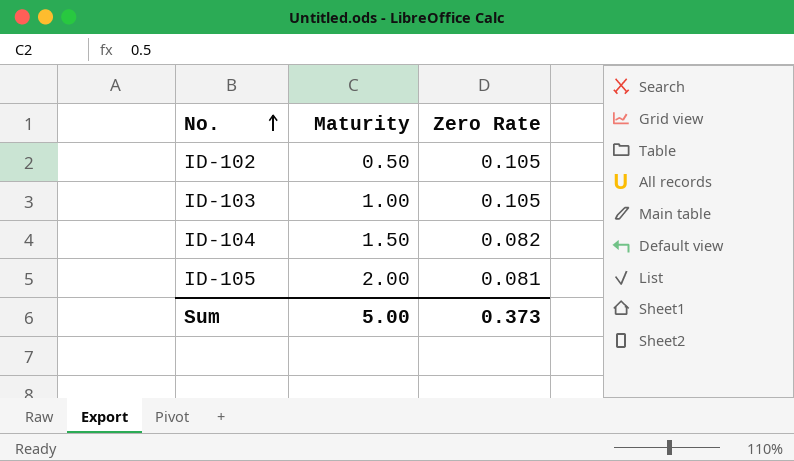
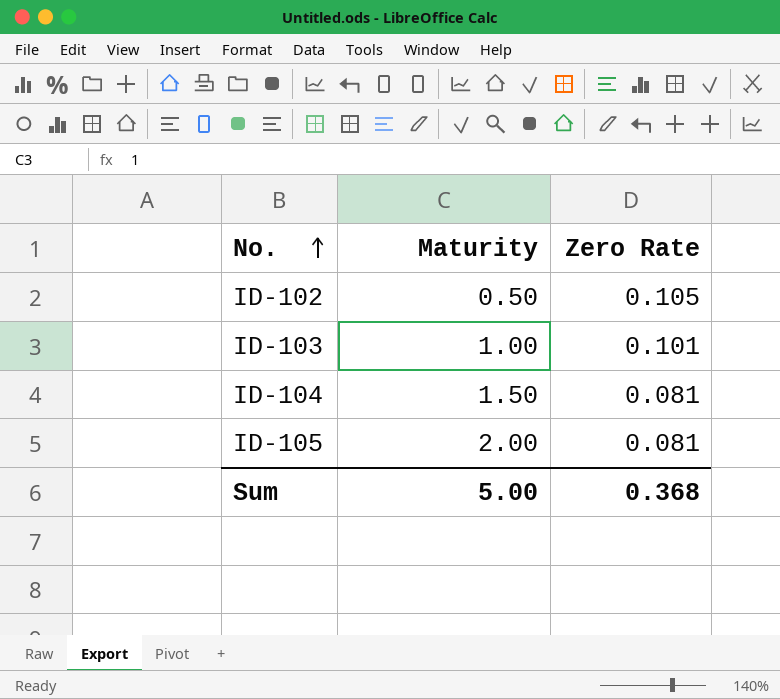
ID-103 | Zero Rate: 0.105 -> 0.101
ID-104 | Zero Rate: 0.082 -> 0.081
Sum | Zero Rate: 0.373 -> 0.368

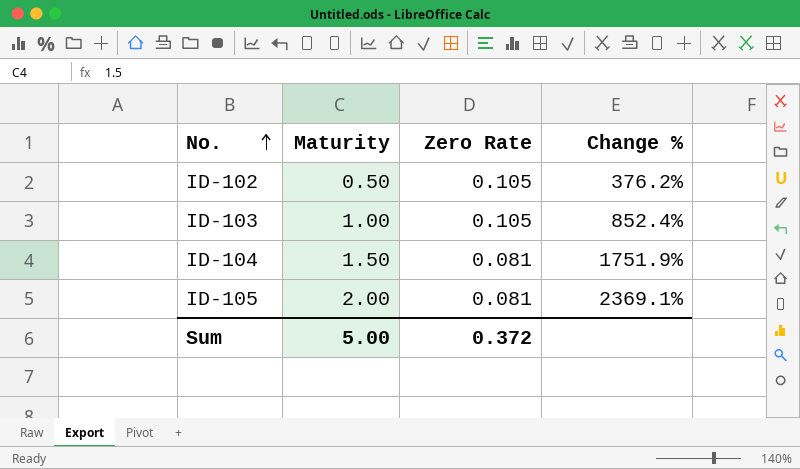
column Change % | formula: none -> ([Maturity] - [Zero Rate]) / [Zero Rate]
ID-103 | Zero Rate: 0.101 -> 0.105
Sum | Zero Rate: 0.368 -> 0.372

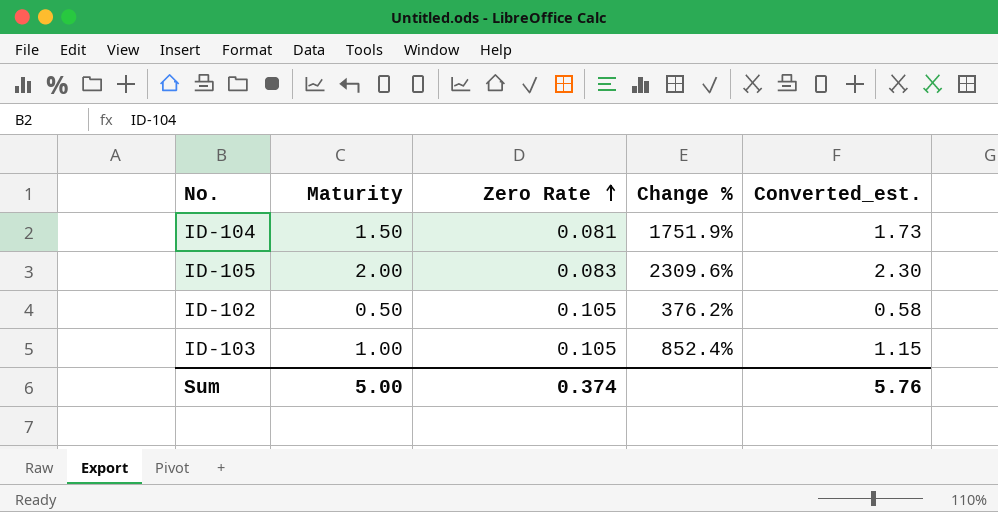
row order: No. ascending -> Zero Rate ascending
column Converted_est. | formula: none -> [Maturity] * 1.15
ID-105 | Zero Rate: 0.081 -> 0.083
ID-105 | Change %: 2369.1% -> 2309.6%
Sum | Zero Rate: 0.372 -> 0.374

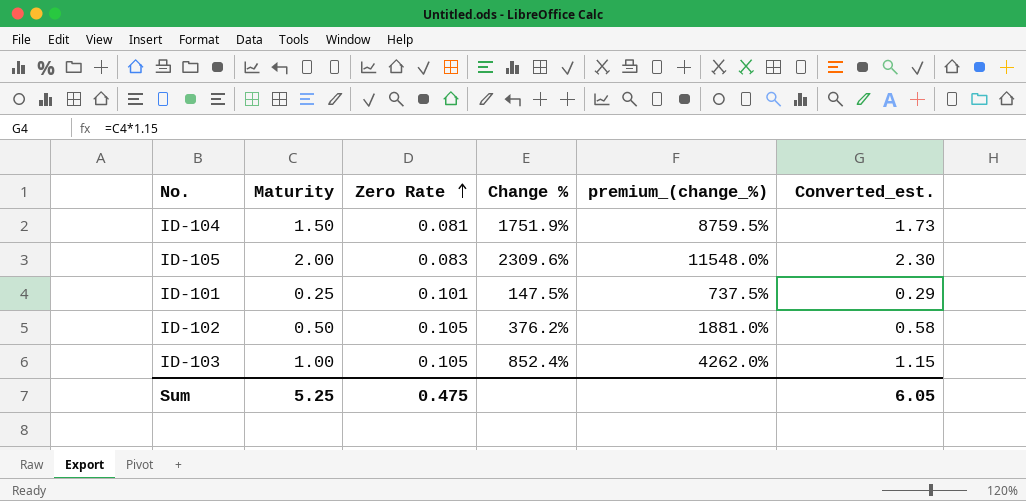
column premium_(change_%) | formula: none -> [Change %] * 5
row ID-101: none -> 0.25 | 0.101 | 147.5% | 737.5% | 0.29
Sum | Maturity: 5.00 -> 5.25
Sum | Zero Rate: 0.374 -> 0.475
Sum | Converted_est.: 5.76 -> 6.05

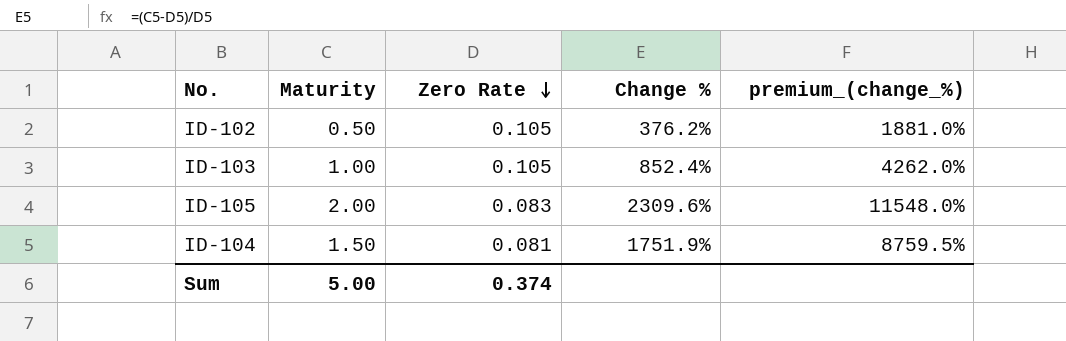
row order: Zero Rate ascending -> Zero Rate descending
column Converted_est. | formula: [Maturity] * 1.15 -> none
row ID-101: 0.25 | 0.101 | 147.5% | 737.5% | 0.29 -> none
Sum | Maturity: 5.25 -> 5.00
Sum | Zero Rate: 0.475 -> 0.374

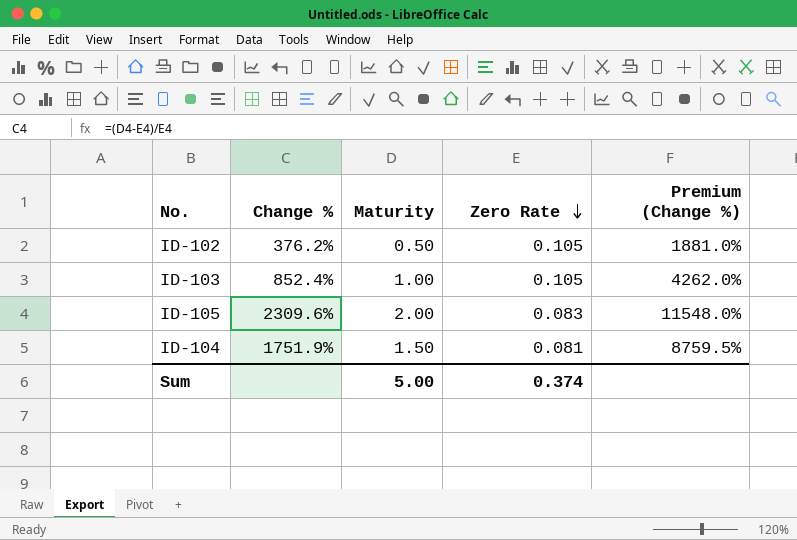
column Change % | position: 4 -> 2
column name: premium_(change_%) -> Premium (Change %)

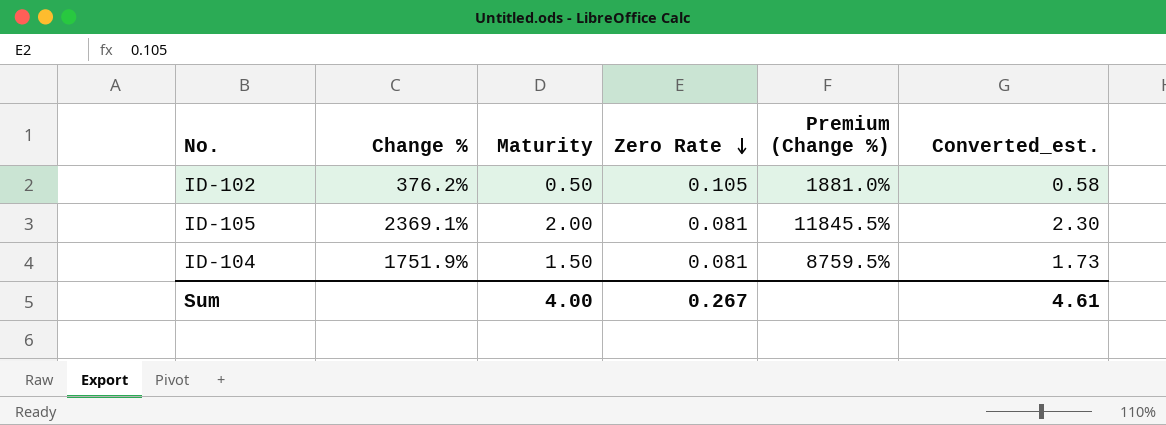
column Converted_est. | formula: none -> [Maturity] * 1.15
row ID-103: 852.4% | 1.00 | 0.105 | 4262.0% -> none
ID-105 | Change %: 2309.6% -> 2369.1%
ID-105 | Zero Rate: 0.083 -> 0.081
ID-105 | Premium (Change %): 11548.0% -> 11845.5%
Sum | Maturity: 5.00 -> 4.00
Sum | Zero Rate: 0.374 -> 0.267

